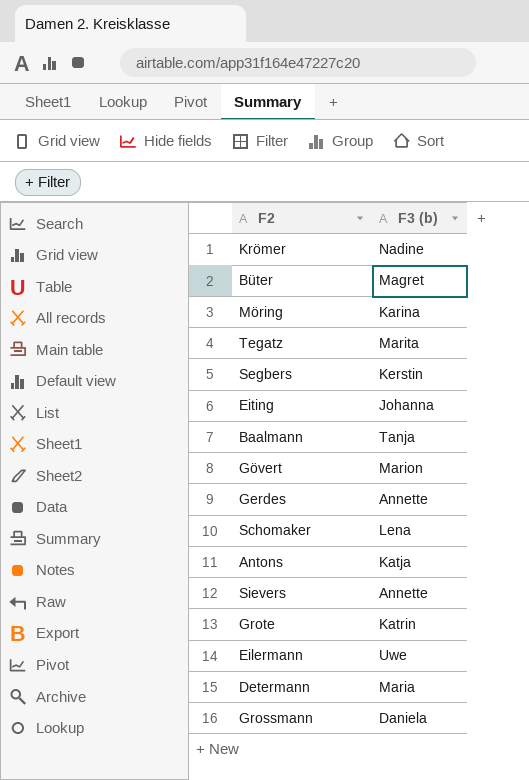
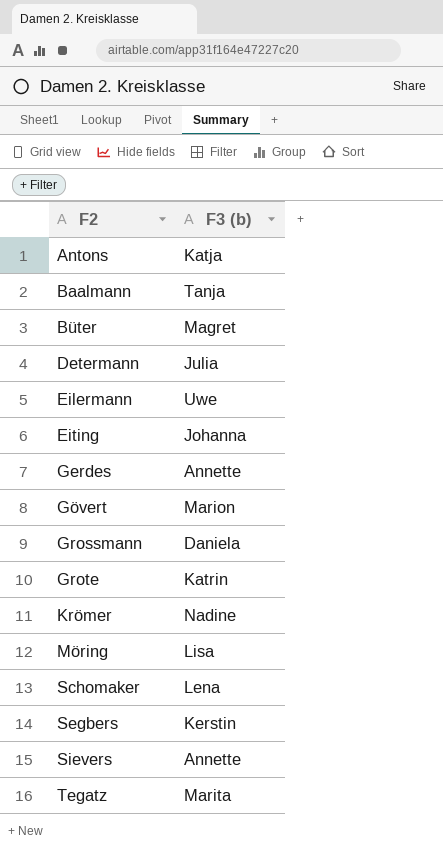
row order: none -> F2 ascending
Determann | F3 (b): Maria -> Julia
Möring | F3 (b): Karina -> Lisa

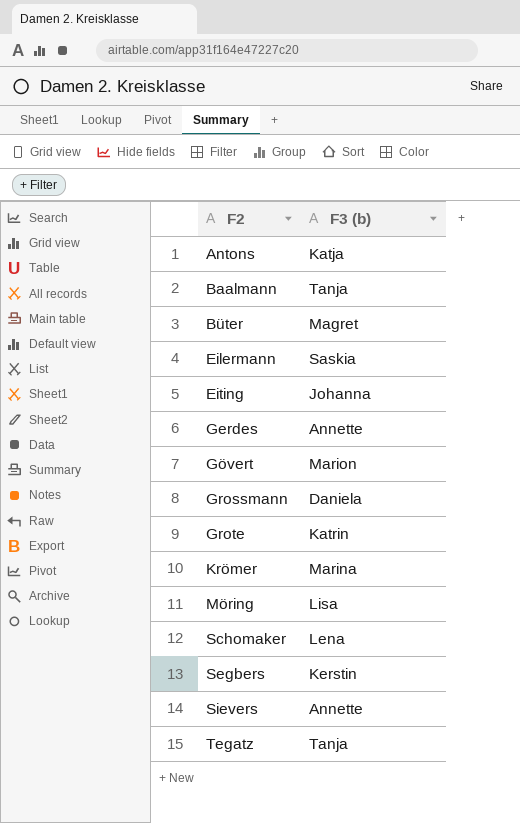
row Determann: Julia -> none
Eilermann | F3 (b): Uwe -> Saskia
Krömer | F3 (b): Nadine -> Marina
Tegatz | F3 (b): Marita -> Tanja

